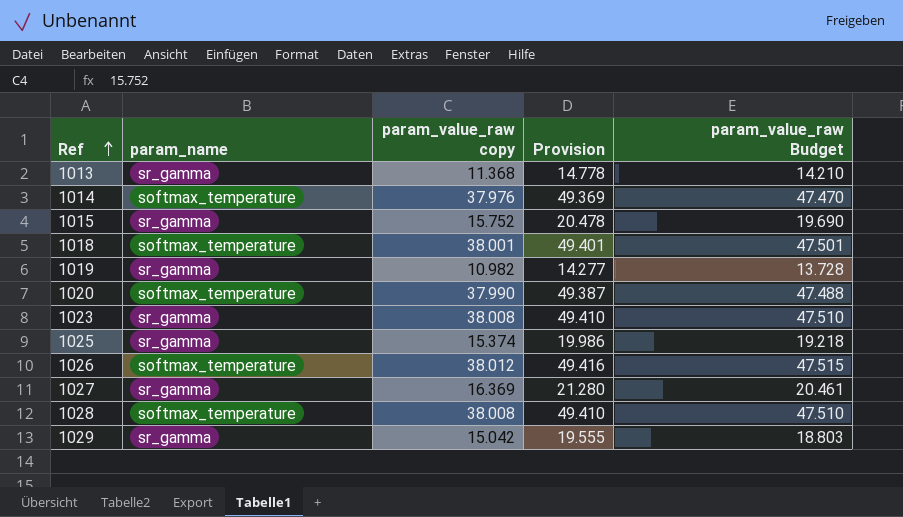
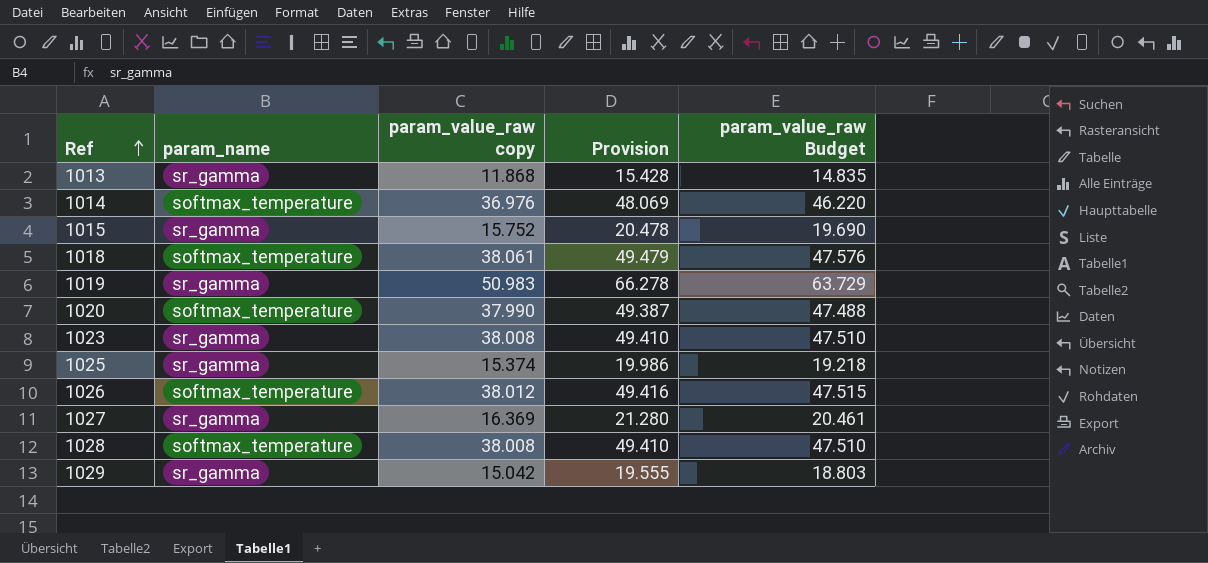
1013 | param_value_raw copy: 11.368 -> 11.868
1013 | Provision: 14.778 -> 15.428
1013 | param_value_raw Budget: 14.210 -> 14.835
1014 | param_value_raw copy: 37.976 -> 36.976
1014 | Provision: 49.369 -> 48.069
1014 | param_value_raw Budget: 47.470 -> 46.220
1018 | param_value_raw copy: 38.001 -> 38.061
1018 | Provision: 49.401 -> 49.479
1018 | param_value_raw Budget: 47.501 -> 47.576
1019 | param_value_raw copy: 10.982 -> 50.983
1019 | Provision: 14.277 -> 66.278
1019 | param_value_raw Budget: 13.728 -> 63.729

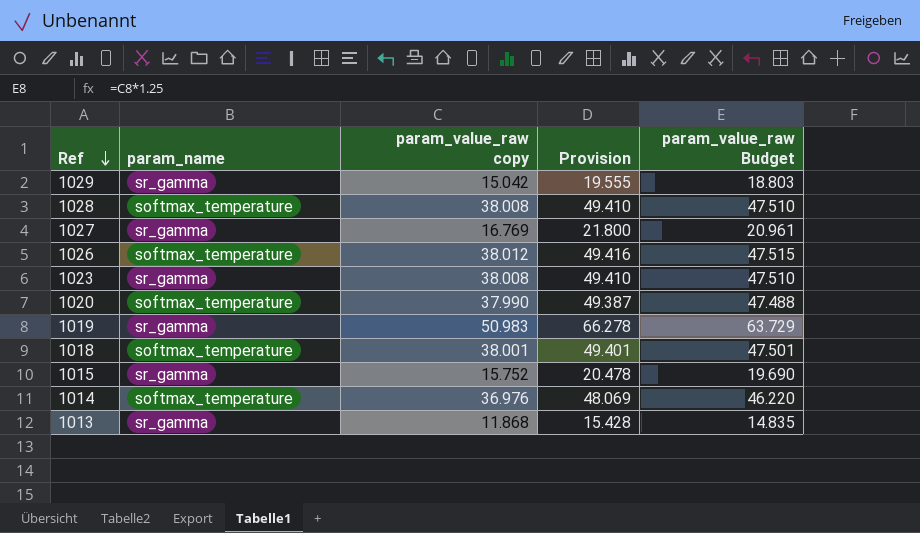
row order: Ref ascending -> Ref descending
row 1025: sr_gamma | 15.374 | 19.986 | 19.218 -> none
1027 | param_value_raw copy: 16.369 -> 16.769
1027 | Provision: 21.280 -> 21.800
1027 | param_value_raw Budget: 20.461 -> 20.961
1018 | param_value_raw copy: 38.061 -> 38.001
1018 | Provision: 49.479 -> 49.401
1018 | param_value_raw Budget: 47.576 -> 47.501

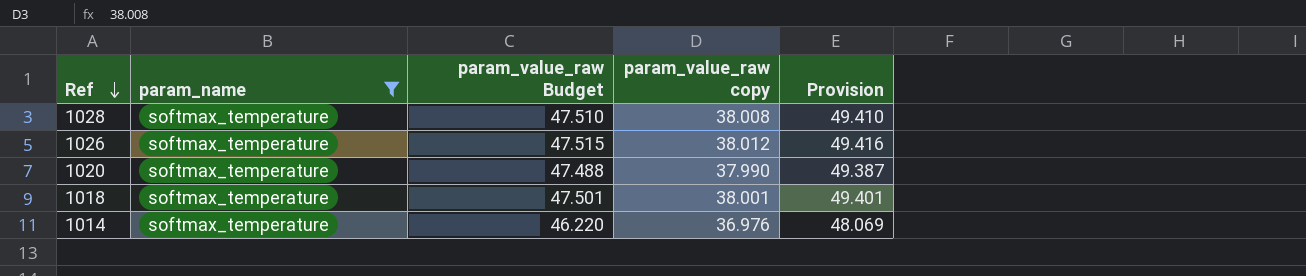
filter: none -> param_name = softmax_temperature
column param_value_raw Budget | position: 5 -> 3

